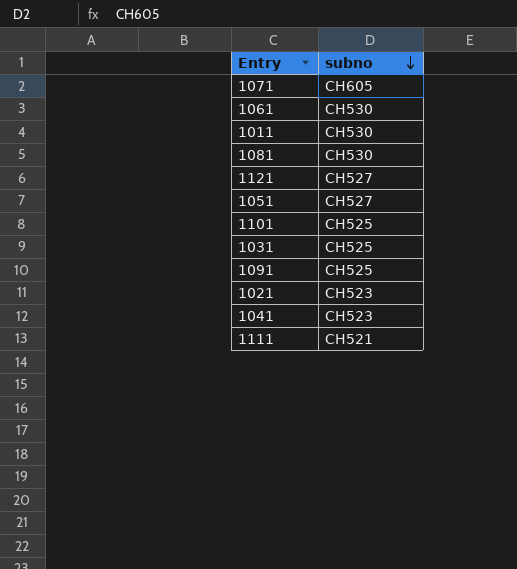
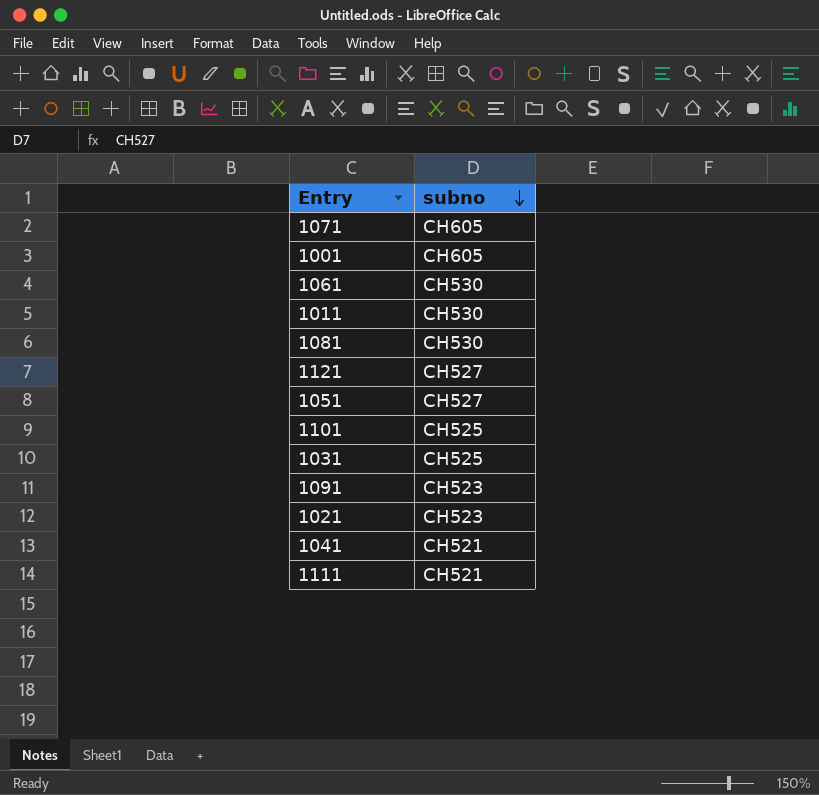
row 1001: none -> CH605
1091 | subno: CH525 -> CH523
1041 | subno: CH523 -> CH521

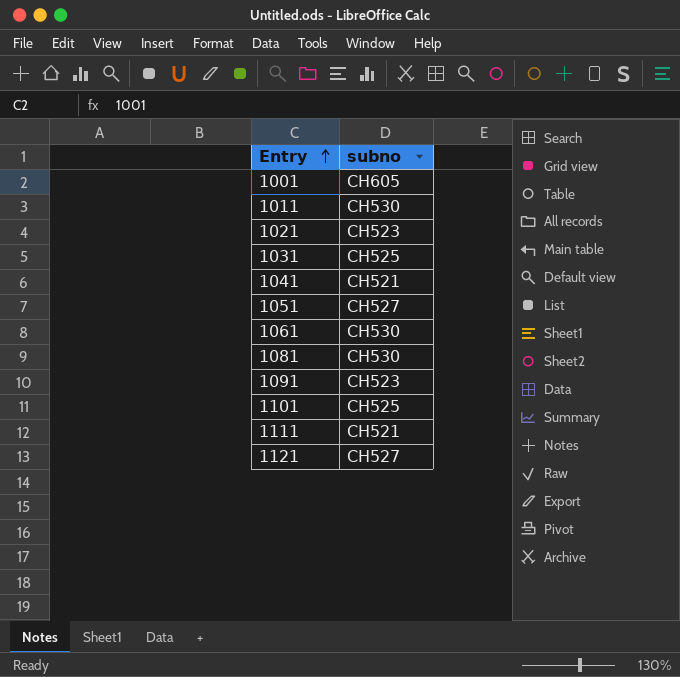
row order: subno descending -> Entry ascending
row 1071: CH605 -> none

